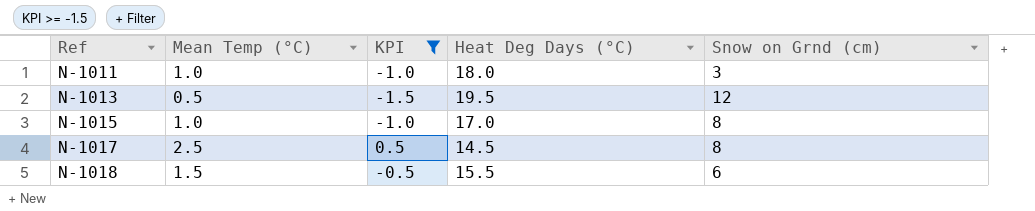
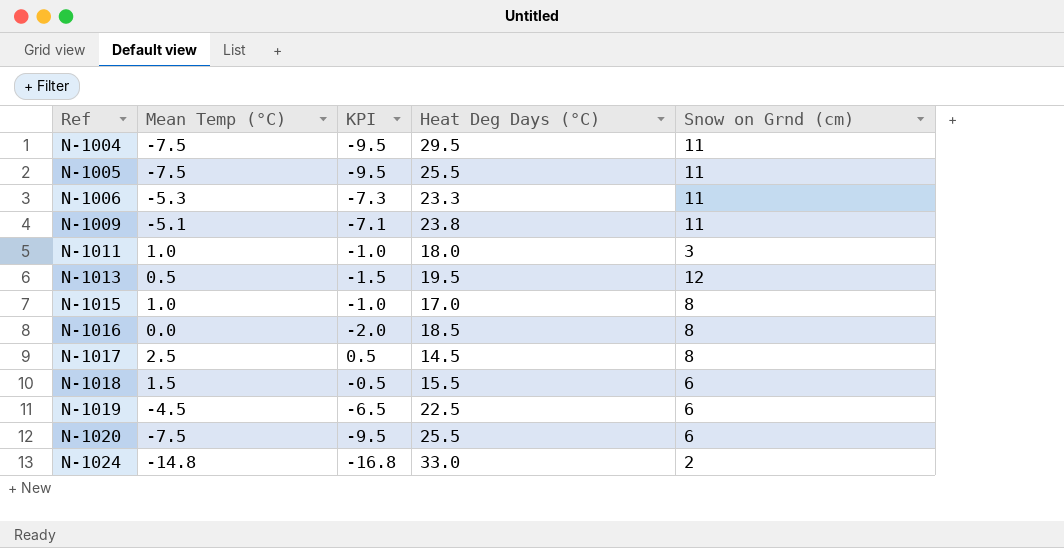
filter: KPI >= -1.5 -> none

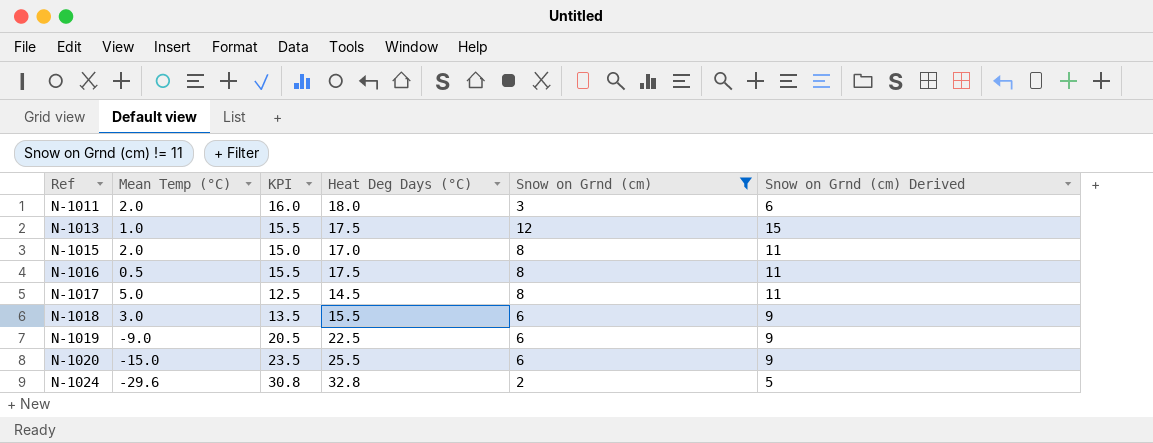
filter: none -> Snow on Grnd (cm) != 11
column KPI | formula: [Mean Temp (°C)] - 2 -> [Heat Deg Days (°C)] - 2
column Snow on Grnd (cm) Derived | formula: none -> [Snow on Grnd (cm)] + 3
N-1011 | Mean Temp (°C): 1.0 -> 2.0
N-1013 | Mean Temp (°C): 0.5 -> 1.0
N-1013 | Heat Deg Days (°C): 19.5 -> 17.5
N-1015 | Mean Temp (°C): 1.0 -> 2.0
N-1016 | Mean Temp (°C): 0.0 -> 0.5
N-1016 | Heat Deg Days (°C): 18.5 -> 17.5
N-1017 | Mean Temp (°C): 2.5 -> 5.0
N-1018 | Mean Temp (°C): 1.5 -> 3.0
N-1019 | Mean Temp (°C): -4.5 -> -9.0
N-1020 | Mean Temp (°C): -7.5 -> -15.0
N-1024 | Mean Temp (°C): -14.8 -> -29.6
N-1024 | Heat Deg Days (°C): 33.0 -> 32.8

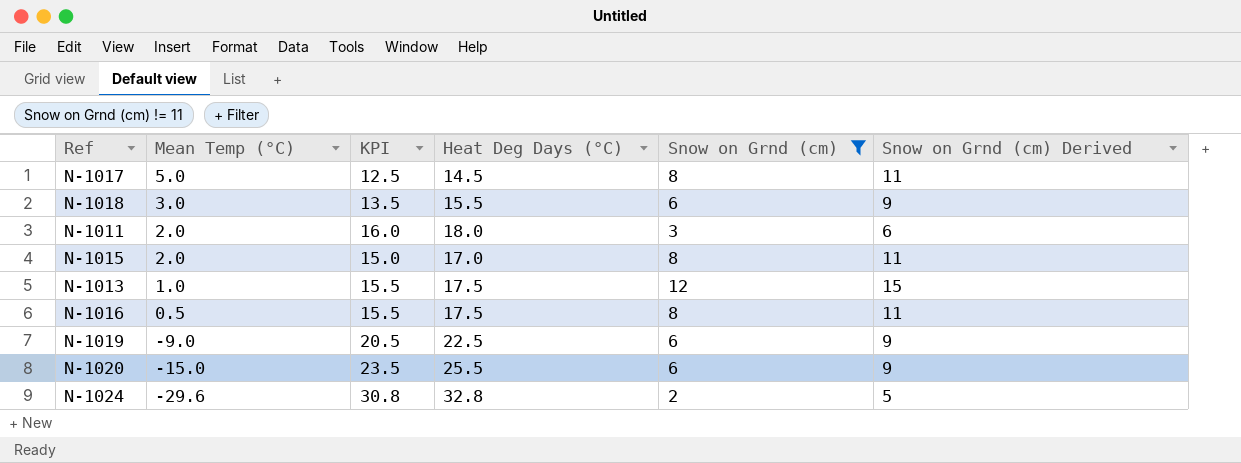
row order: Ref ascending -> Mean Temp (°C) descending

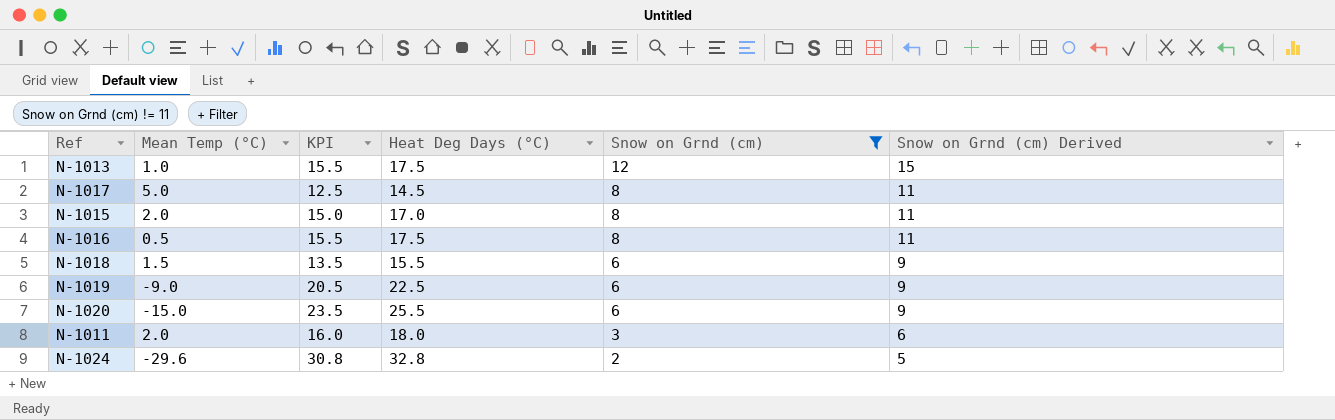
row order: Mean Temp (°C) descending -> Snow on Grnd (cm) descending
N-1018 | Mean Temp (°C): 3.0 -> 1.5

